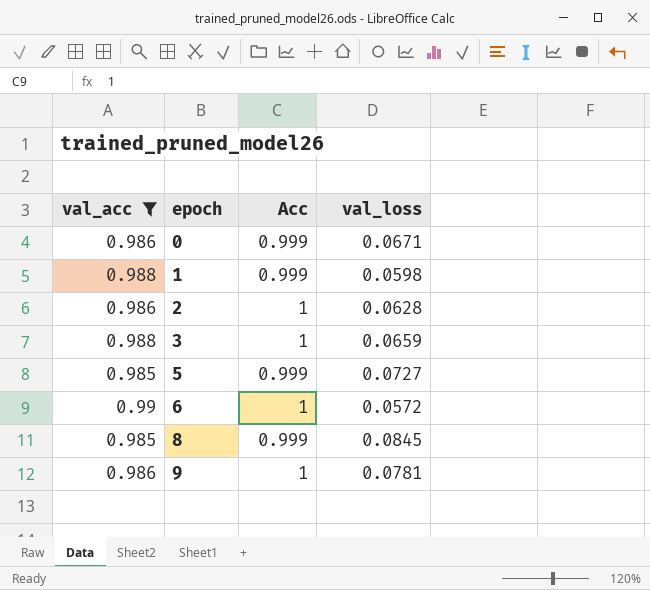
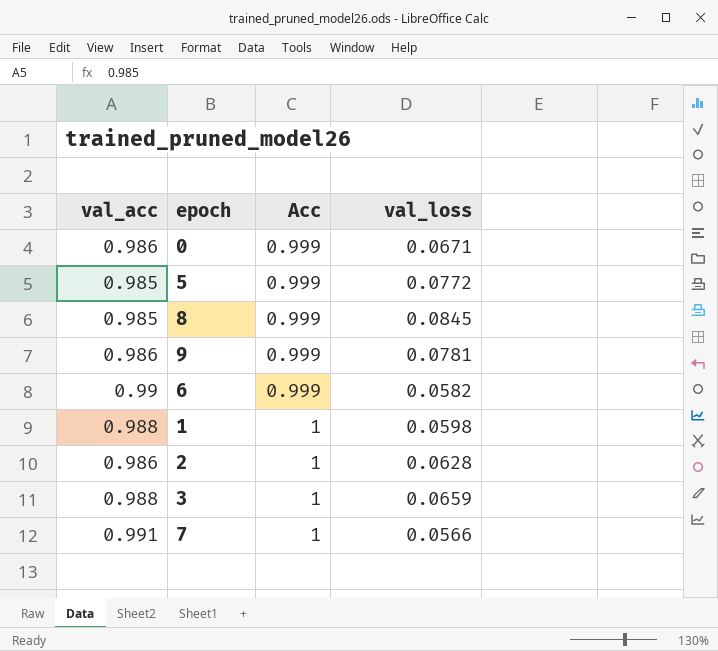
filter: val_acc != 0.991 -> none
row order: epoch ascending -> Acc ascending
5 | val_loss: 0.0727 -> 0.0772
9 | Acc: 1 -> 0.999
6 | Acc: 1 -> 0.999
6 | val_loss: 0.0572 -> 0.0582
1 | Acc: 0.999 -> 1

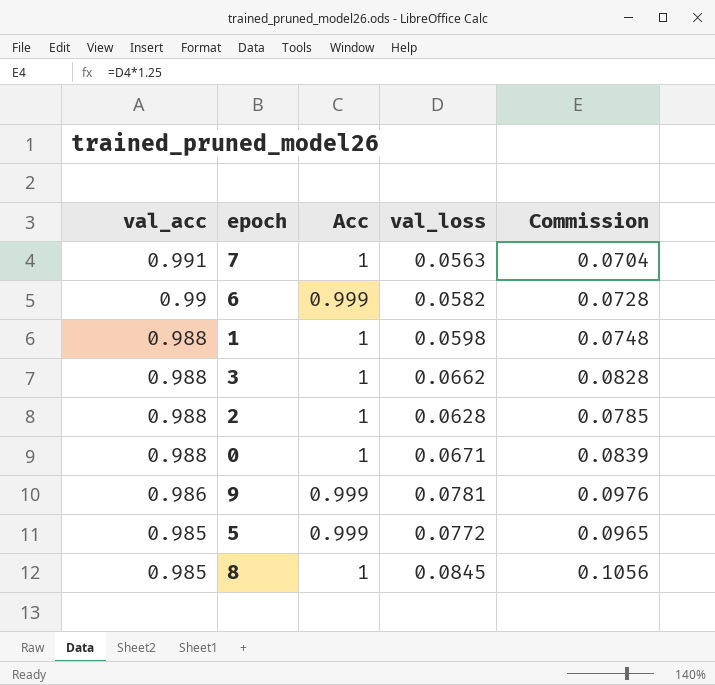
row order: Acc ascending -> val_acc descending
column Commission | formula: none -> [val_loss] * 1.25
7 | val_loss: 0.0566 -> 0.0563
3 | val_loss: 0.0659 -> 0.0662
2 | val_acc: 0.986 -> 0.988
0 | val_acc: 0.986 -> 0.988
0 | Acc: 0.999 -> 1
8 | Acc: 0.999 -> 1

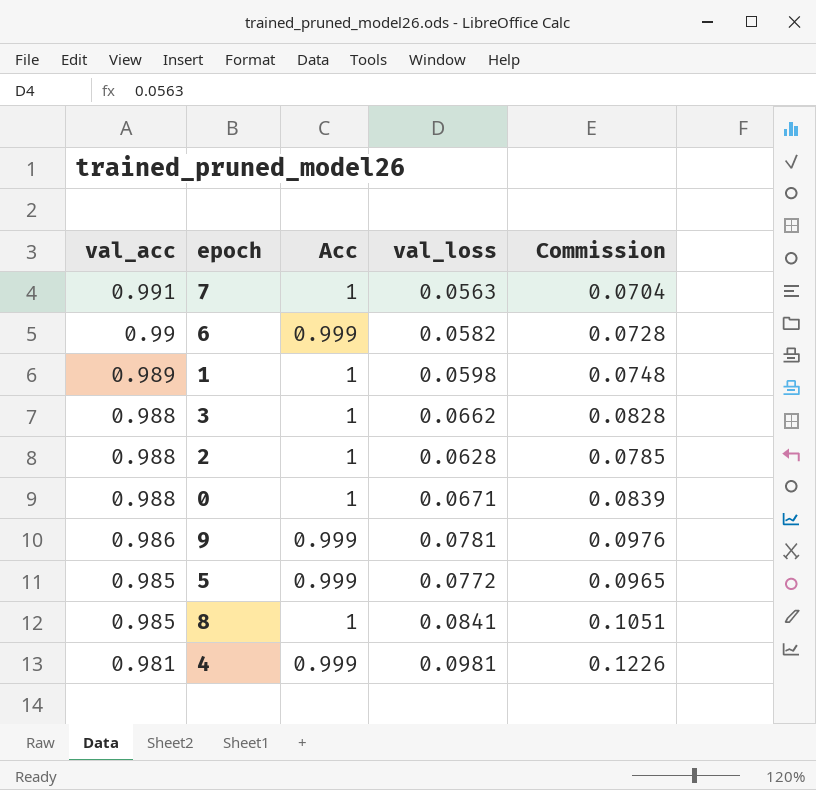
1 | val_acc: 0.988 -> 0.989
8 | val_loss: 0.0845 -> 0.0841
8 | Commission: 0.1056 -> 0.1051
row 4: none -> 0.981 | 0.999 | 0.0981 | 0.1226

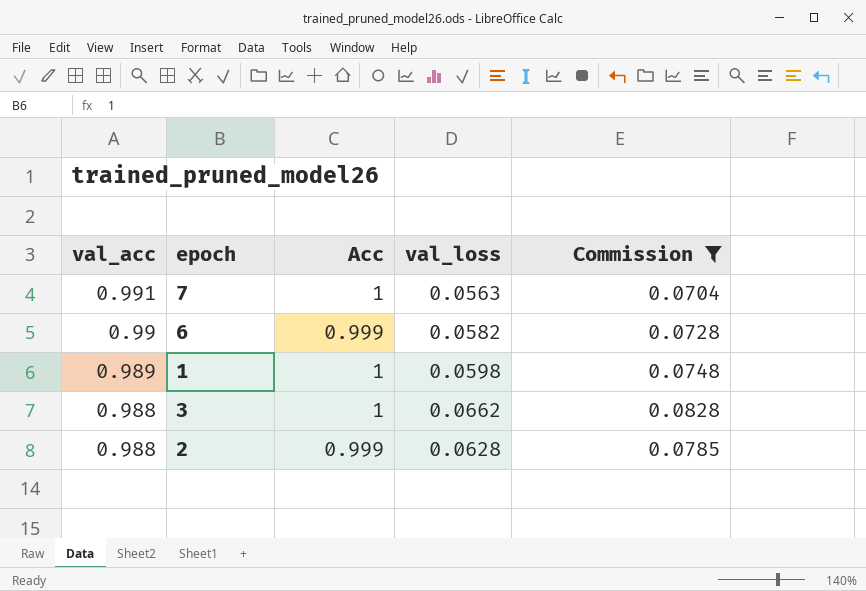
filter: none -> Commission <= 0.0828
2 | Acc: 1 -> 0.999

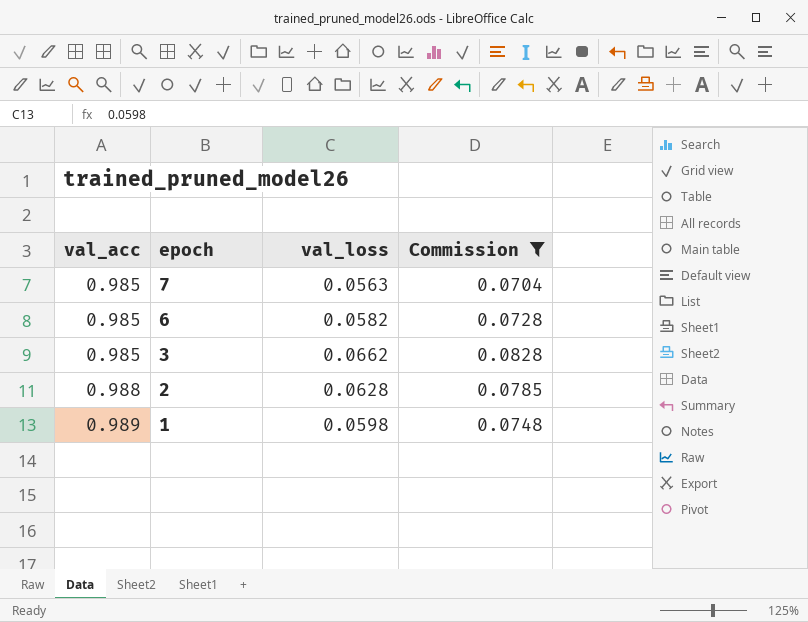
row order: val_acc descending -> val_acc ascending
column Acc | position: 3 -> none
7 | val_acc: 0.991 -> 0.985
6 | val_acc: 0.99 -> 0.985
3 | val_acc: 0.988 -> 0.985

